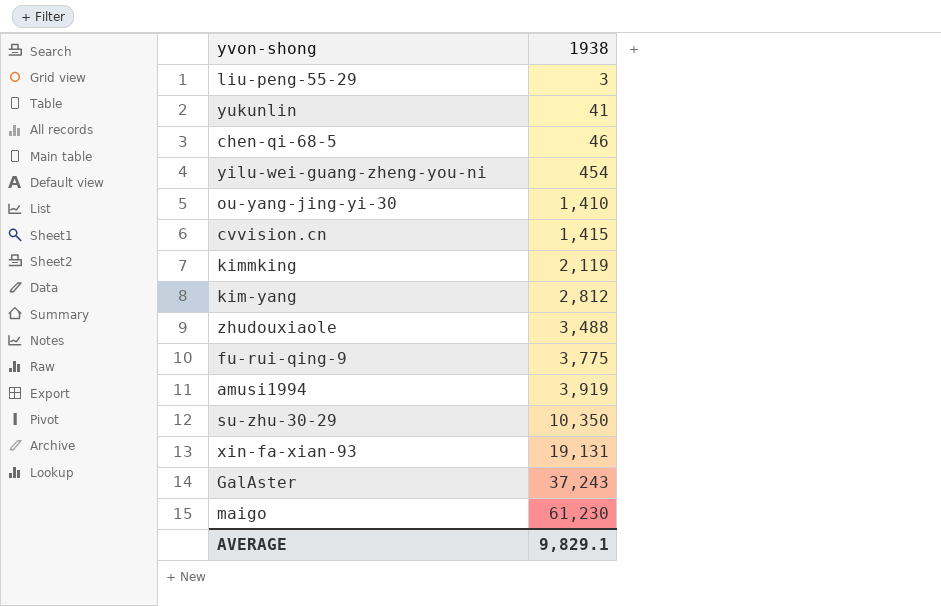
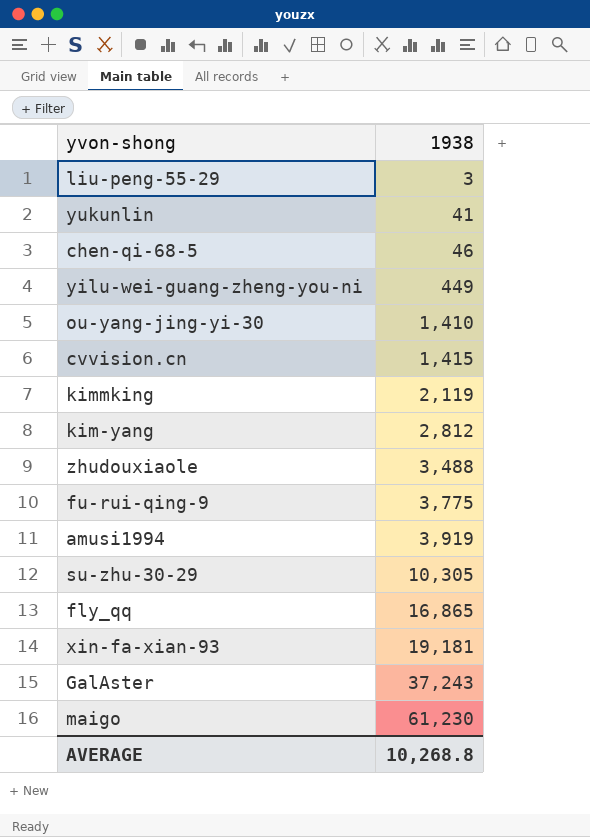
yilu-wei-guang-zheng-you-ni | 1938: 454 -> 449
su-zhu-30-29 | 1938: 10,350 -> 10,305
row fly_qq: none -> 16,865
xin-fa-xian-93 | 1938: 19,131 -> 19,181
AVERAGE | 1938: 9,829.1 -> 10,268.8

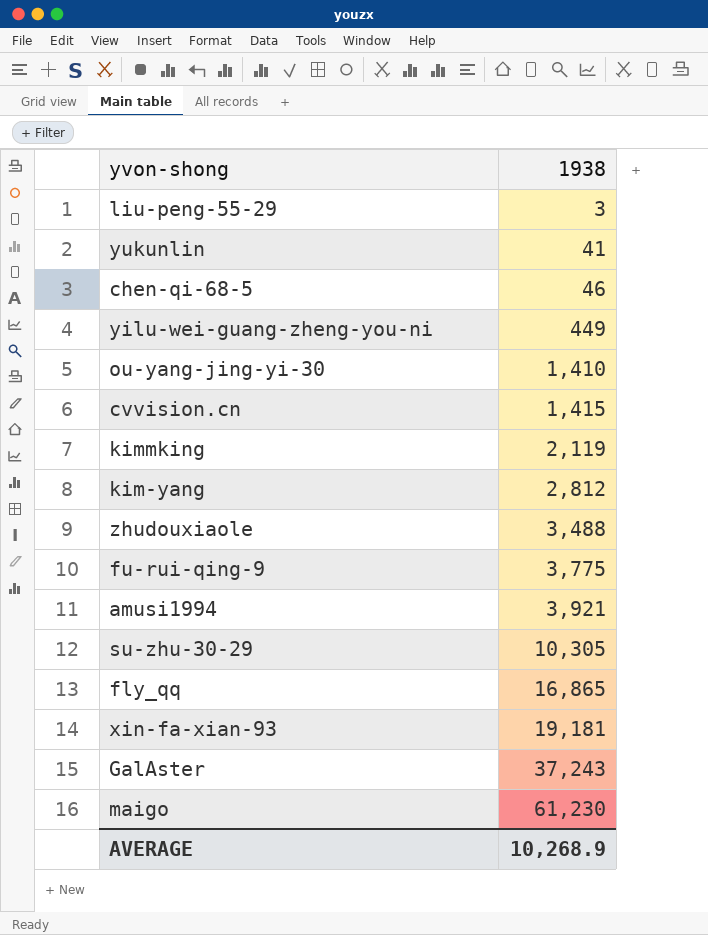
amusi1994 | 1938: 3,919 -> 3,921
AVERAGE | 1938: 10,268.8 -> 10,268.9

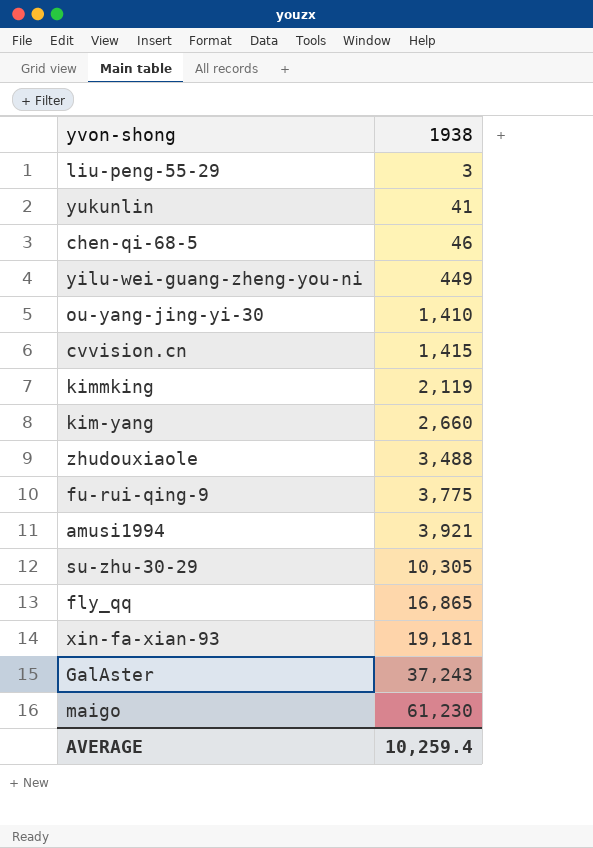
kim-yang | 1938: 2,812 -> 2,660
AVERAGE | 1938: 10,268.9 -> 10,259.4

